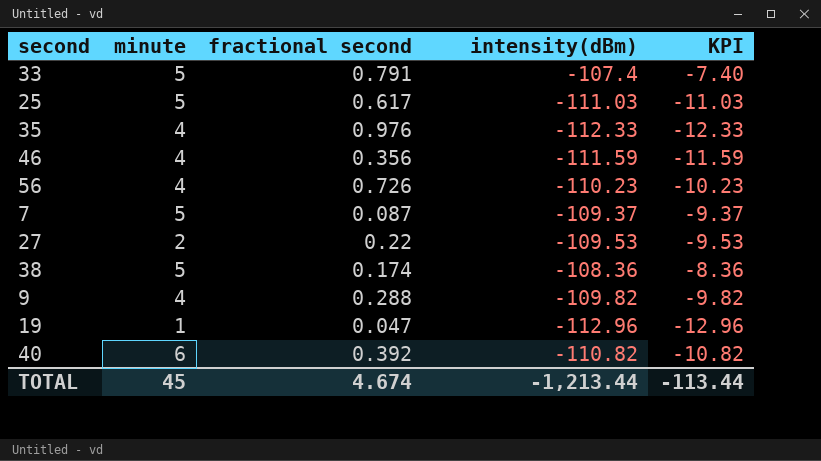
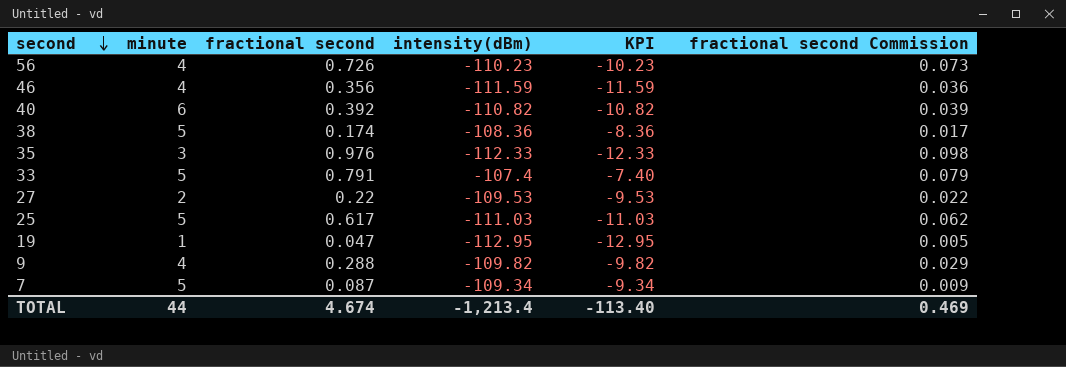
row order: none -> second descending
column fractional second Commission | formula: none -> [fractional second] * 0.1
35 | minute: 4 -> 3
19 | intensity(dBm): -112.96 -> -112.95
19 | KPI: -12.96 -> -12.95
7 | intensity(dBm): -109.37 -> -109.34
7 | KPI: -9.37 -> -9.34
TOTAL | minute: 45 -> 44
TOTAL | intensity(dBm): -1,213.44 -> -1,213.4
TOTAL | KPI: -113.44 -> -113.40

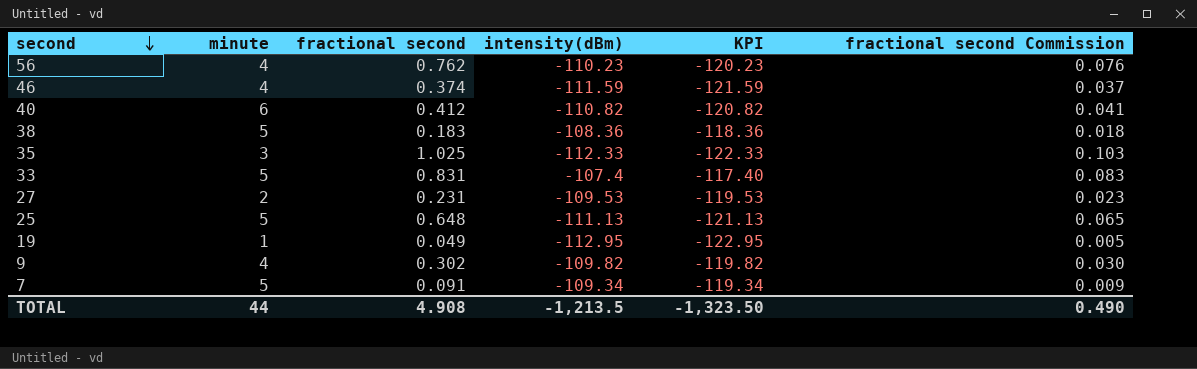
column KPI | formula: [intensity(dBm)] + 100 -> [intensity(dBm)] - 10
56 | fractional second: 0.726 -> 0.762
56 | fractional second Commission: 0.073 -> 0.076
46 | fractional second: 0.356 -> 0.374
46 | fractional second Commission: 0.036 -> 0.037
40 | fractional second: 0.392 -> 0.412
40 | fractional second Commission: 0.039 -> 0.041
38 | fractional second: 0.174 -> 0.183
38 | fractional second Commission: 0.017 -> 0.018
35 | fractional second: 0.976 -> 1.025
35 | fractional second Commission: 0.098 -> 0.103
33 | fractional second: 0.791 -> 0.831
33 | fractional second Commission: 0.079 -> 0.083
27 | fractional second: 0.22 -> 0.231
27 | fractional second Commission: 0.022 -> 0.023
25 | fractional second: 0.617 -> 0.648
25 | intensity(dBm): -111.03 -> -111.13
25 | fractional second Commission: 0.062 -> 0.065
19 | fractional second: 0.047 -> 0.049
9 | fractional second: 0.288 -> 0.302
9 | fractional second Commission: 0.029 -> 0.030
7 | fractional second: 0.087 -> 0.091
TOTAL | fractional second: 4.674 -> 4.908
TOTAL | intensity(dBm): -1,213.4 -> -1,213.5
TOTAL | KPI: -113.40 -> -1,323.50
TOTAL | fractional second Commission: 0.469 -> 0.490

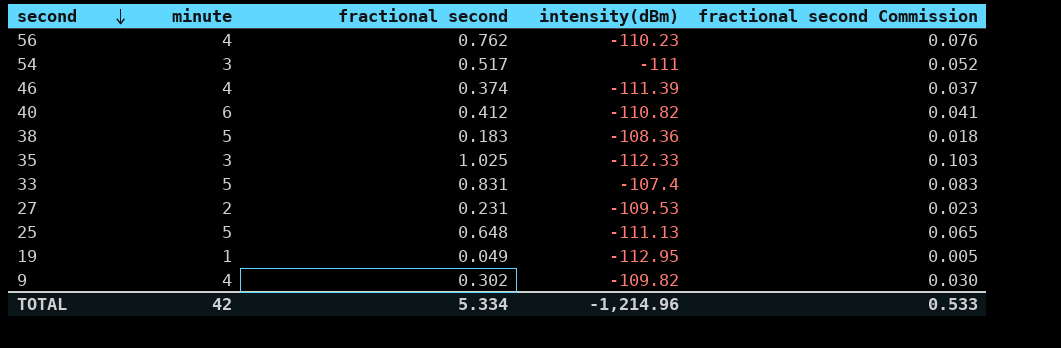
column KPI | formula: [intensity(dBm)] - 10 -> none
row 7: 5 | 0.091 | -109.34 | -119.34 | 0.009 -> none
row 54: none -> 3 | 0.517 | -111 | 0.052
46 | intensity(dBm): -111.59 -> -111.39
TOTAL | minute: 44 -> 42
TOTAL | fractional second: 4.908 -> 5.334
TOTAL | intensity(dBm): -1,213.5 -> -1,214.96
TOTAL | fractional second Commission: 0.490 -> 0.533

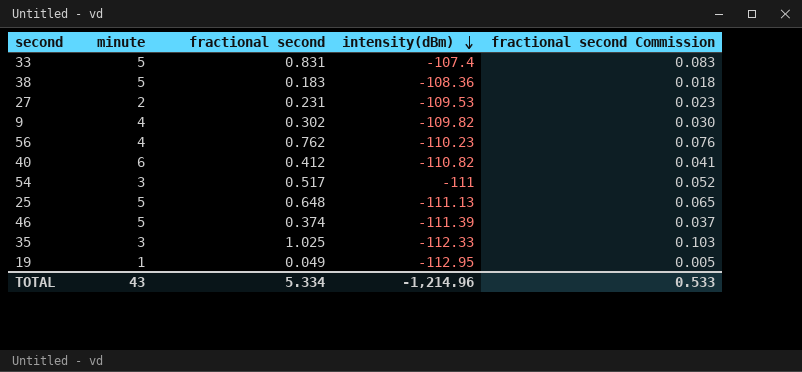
row order: second descending -> intensity(dBm) descending
46 | minute: 4 -> 5
TOTAL | minute: 42 -> 43

